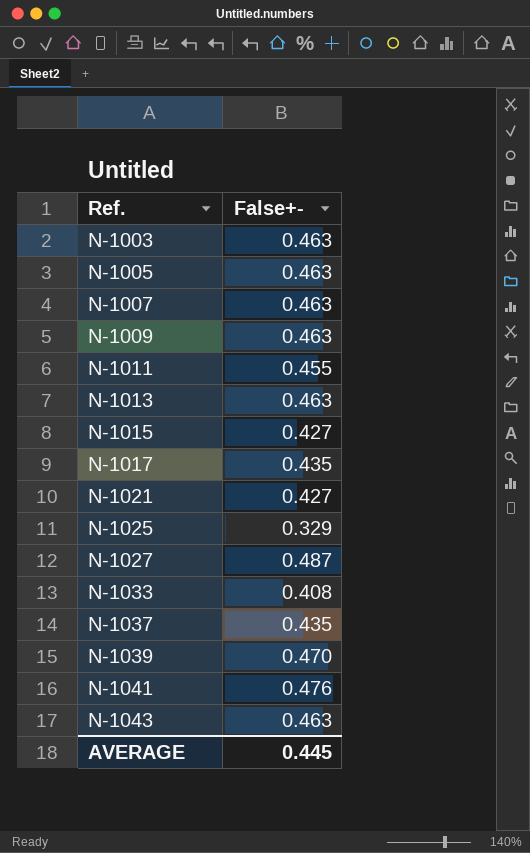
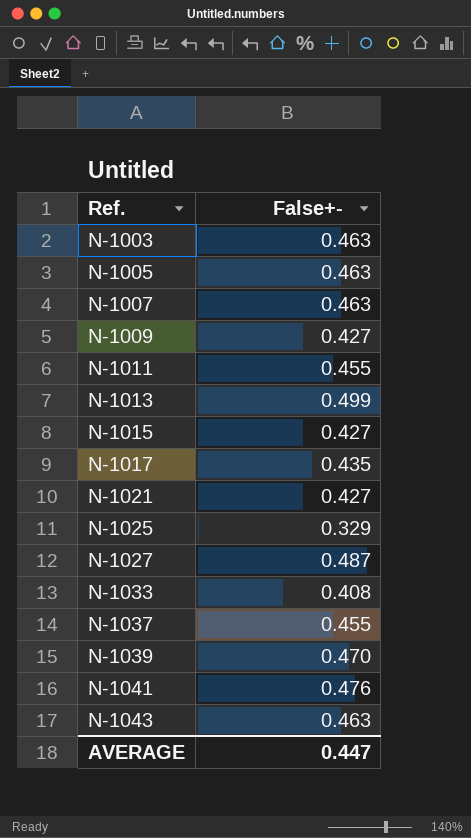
N-1009 | False+-: 0.463 -> 0.427
N-1013 | False+-: 0.463 -> 0.499
N-1037 | False+-: 0.435 -> 0.455
AVERAGE | False+-: 0.445 -> 0.447

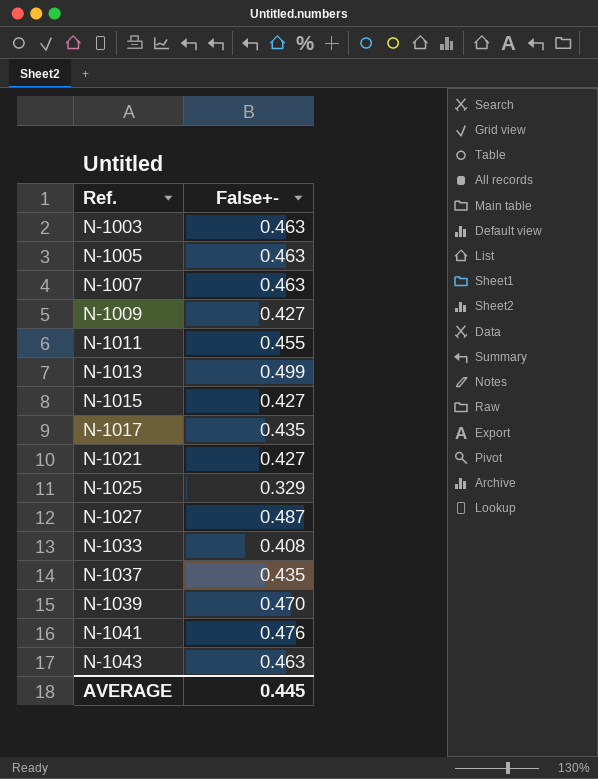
N-1037 | False+-: 0.455 -> 0.435
AVERAGE | False+-: 0.447 -> 0.445

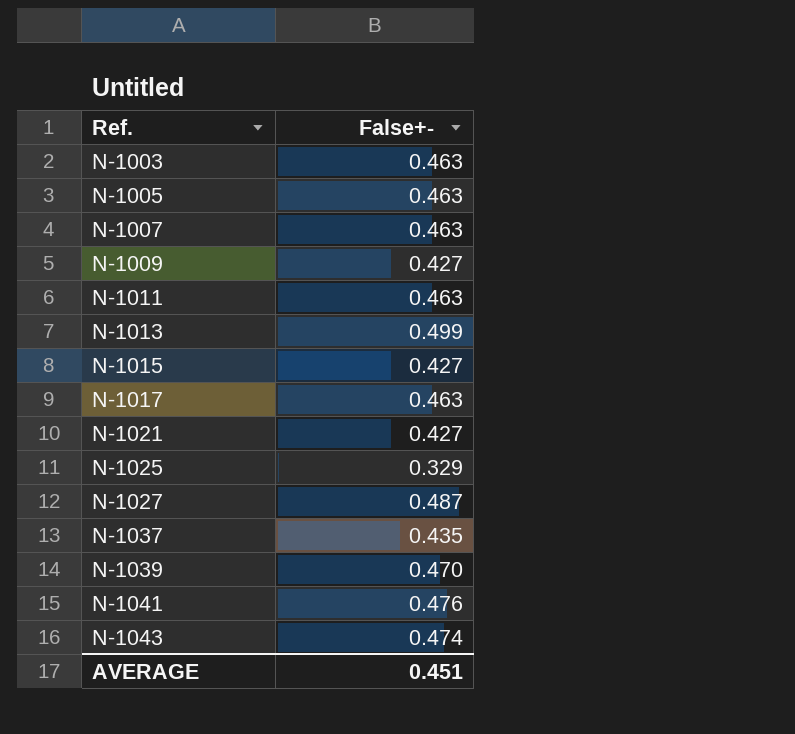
row N-1033: 0.408 -> none
N-1011 | False+-: 0.455 -> 0.463
N-1017 | False+-: 0.435 -> 0.463
N-1043 | False+-: 0.463 -> 0.474
AVERAGE | False+-: 0.445 -> 0.451

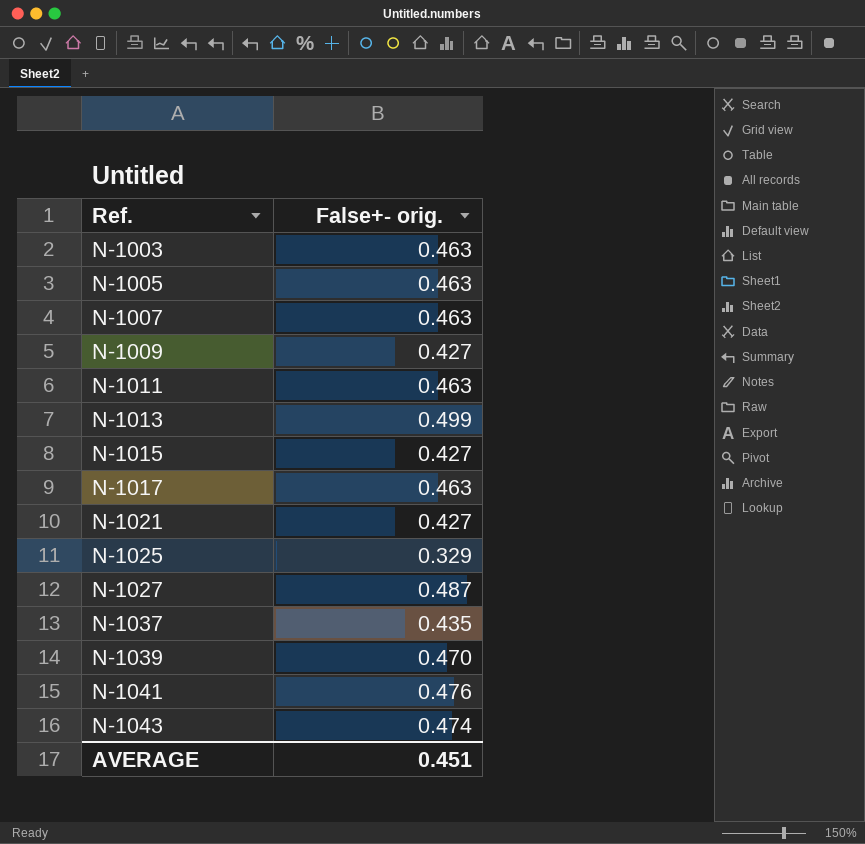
column name: False+- -> False+- orig.

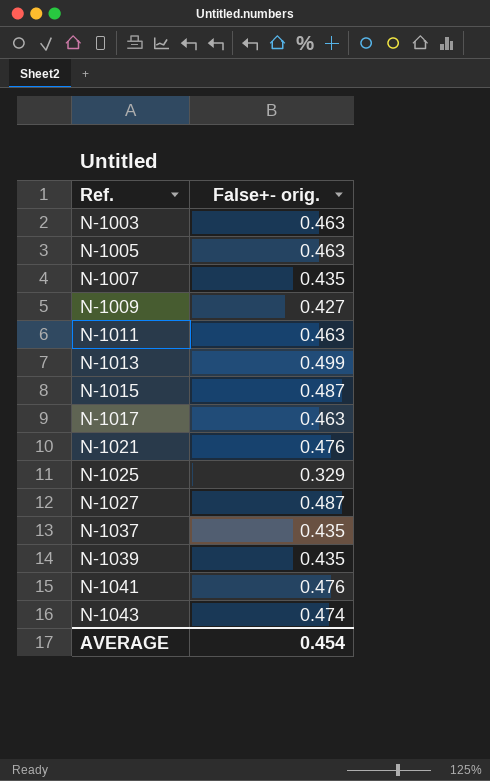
N-1007 | False+- orig.: 0.463 -> 0.435
N-1015 | False+- orig.: 0.427 -> 0.487
N-1021 | False+- orig.: 0.427 -> 0.476
N-1039 | False+- orig.: 0.470 -> 0.435
AVERAGE | False+- orig.: 0.451 -> 0.454

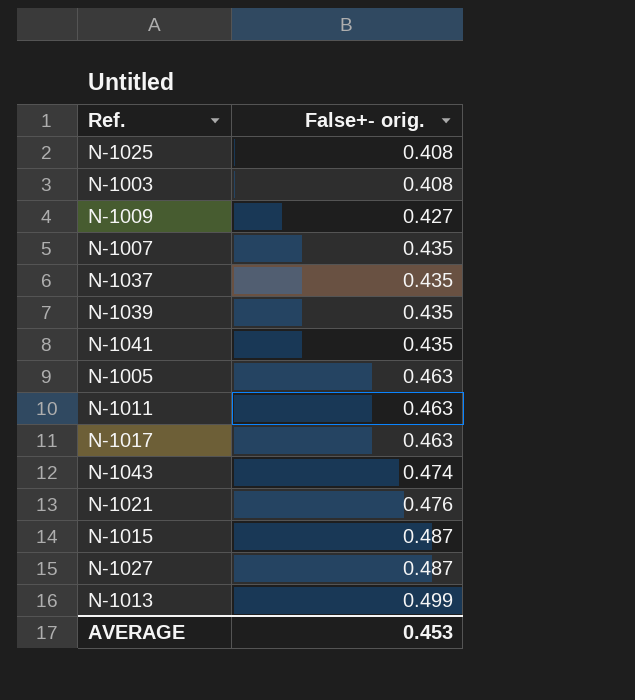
row order: Ref. ascending -> False+- orig. ascending
N-1025 | False+- orig.: 0.329 -> 0.408
N-1003 | False+- orig.: 0.463 -> 0.408
N-1041 | False+- orig.: 0.476 -> 0.435
AVERAGE | False+- orig.: 0.454 -> 0.453

